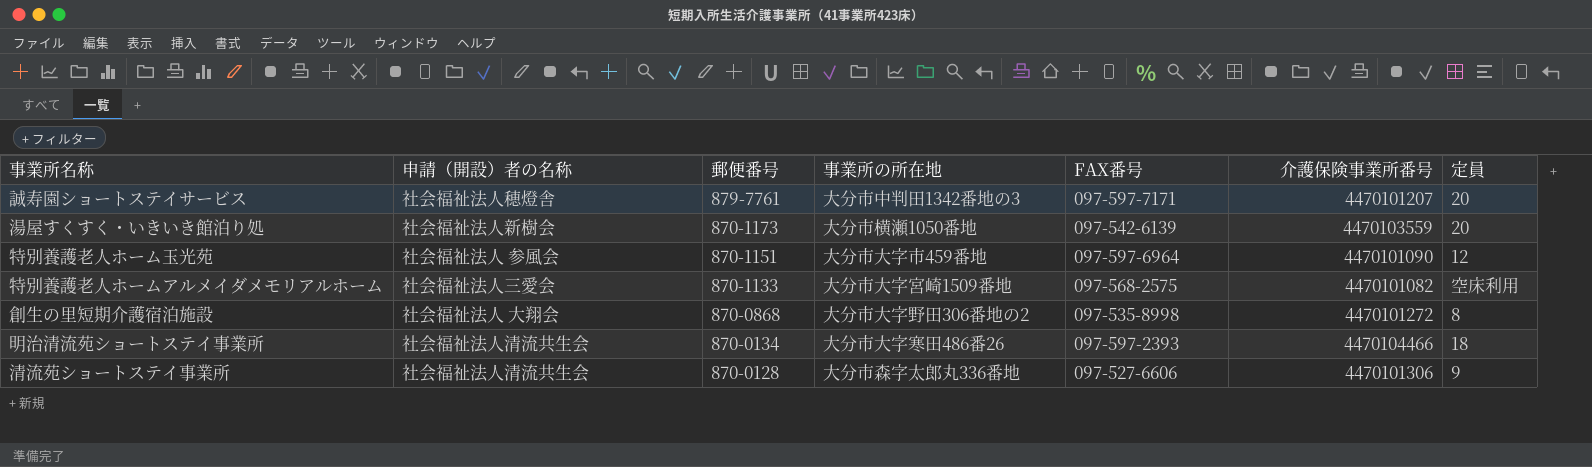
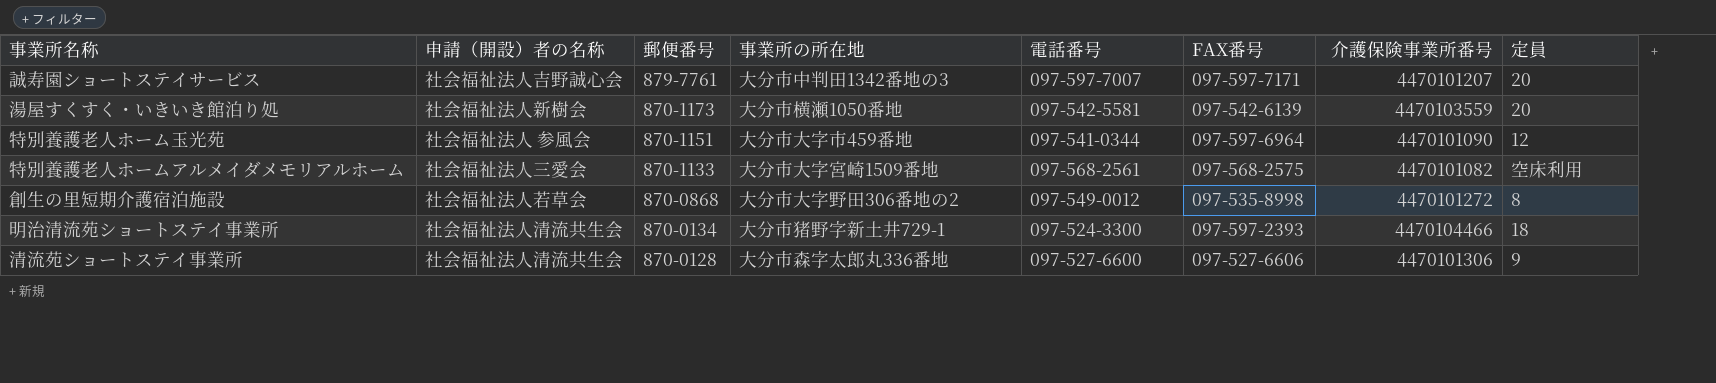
column 電話番号 | position: none -> 5
誠寿園ショートステイサービス | 申請（開設）者の名称: 社会福祉法人穂燈舎 -> 社会福祉法人吉野誠心会
創生の里短期介護宿泊施設 | 申請（開設）者の名称: 社会福祉法人 大翔会 -> 社会福祉法人若草会
明治清流苑ショートステイ事業所 | 事業所の所在地: 大分市大字寒田486番26 -> 大分市猪野字新土井729-1

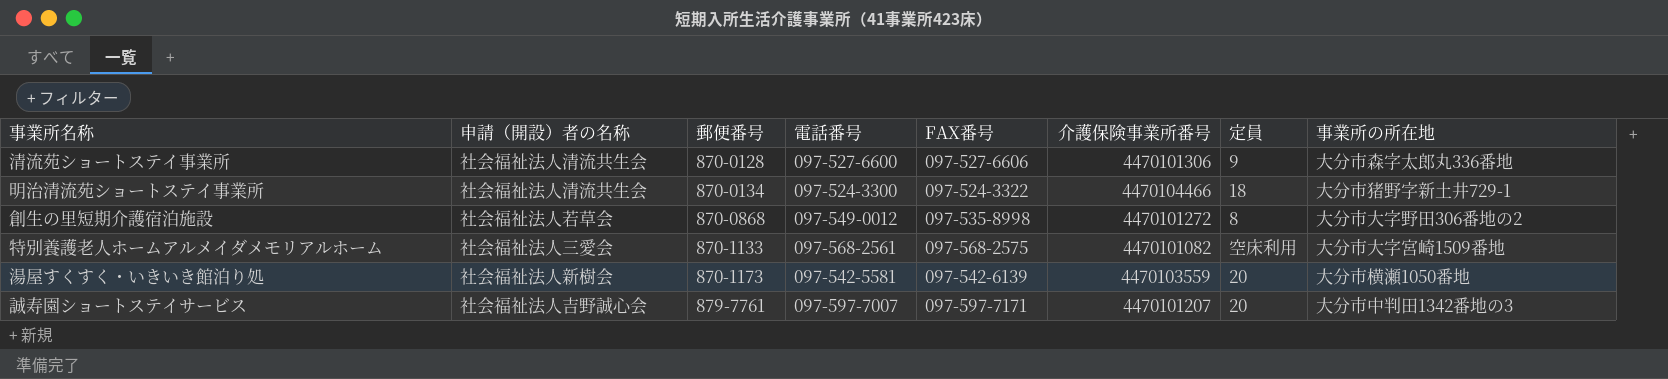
row order: 郵便番号 descending -> 郵便番号 ascending
column 事業所の所在地 | position: 4 -> 8
row 特別養護老人ホーム玉光苑: 社会福祉法人 参風会 | 870-1151 | 大分市大字市459番地 | 097-541-0344 | 097-597-6964 | 4470101090 | 12 -> none
明治清流苑ショートステイ事業所 | FAX番号: 097-597-2393 -> 097-524-3322

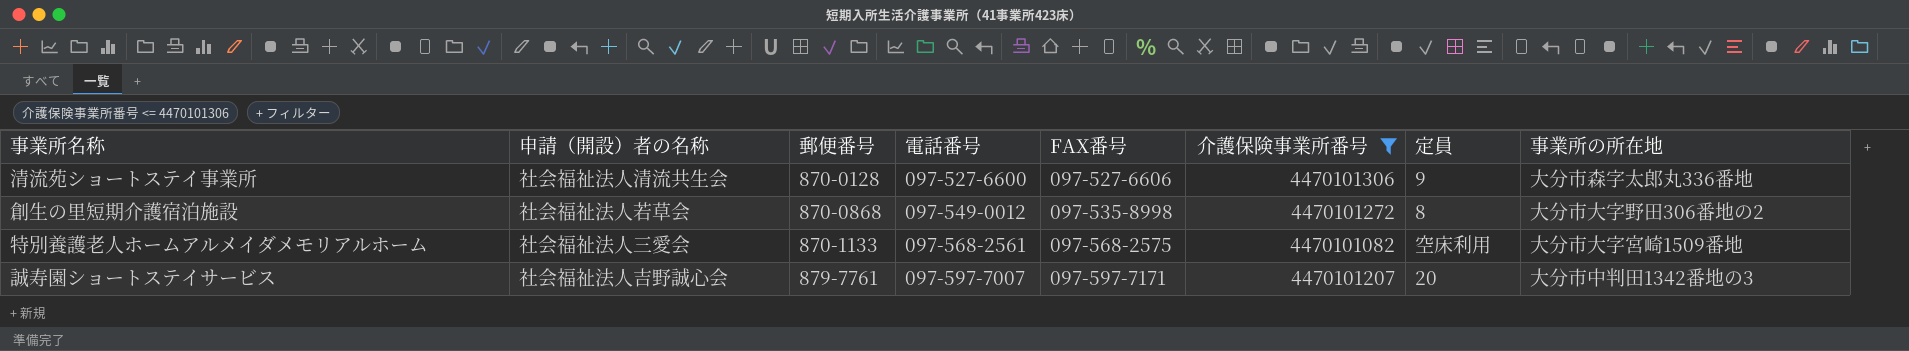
filter: none -> 介護保険事業所番号 <= 4470101306

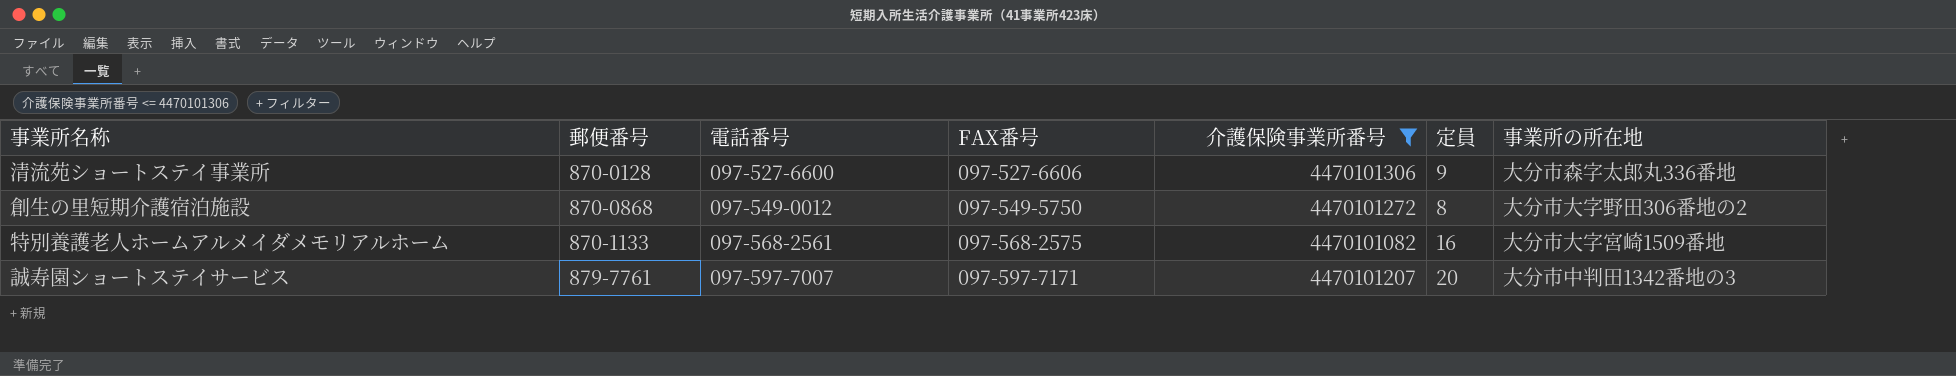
column 申請（開設）者の名称 | position: 2 -> none
創生の里短期介護宿泊施設 | FAX番号: 097-535-8998 -> 097-549-5750
特別養護老人ホームアルメイダメモリアルホーム | 定員: 空床利用 -> 16

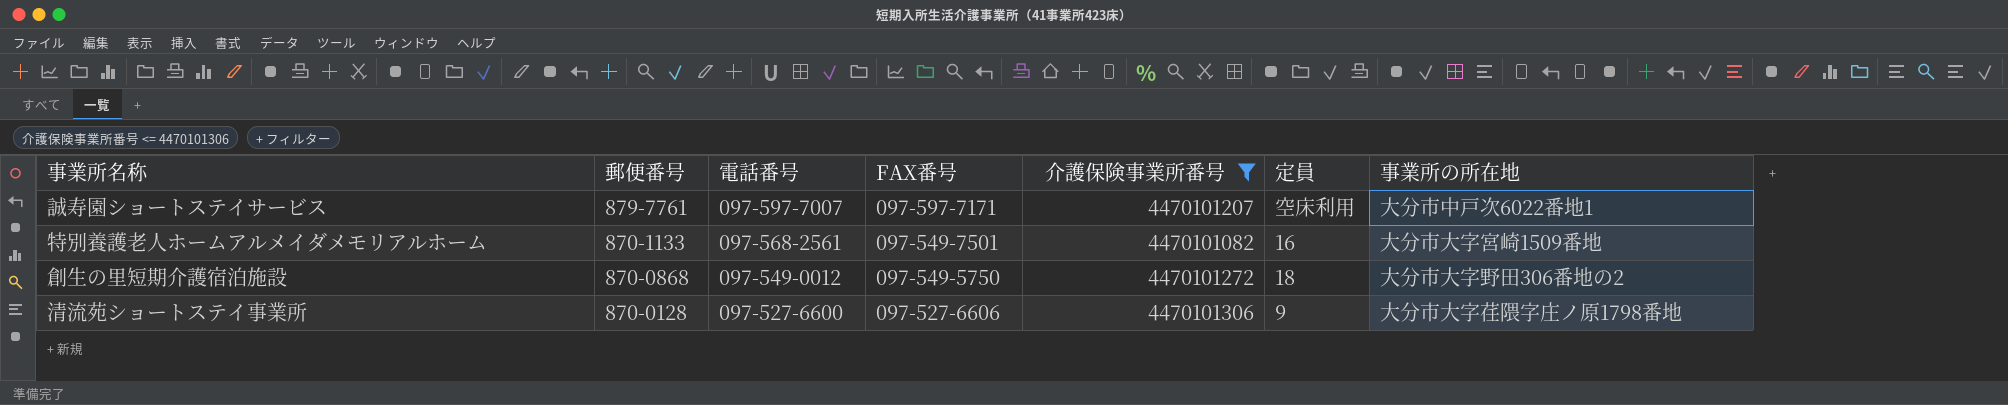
row order: 郵便番号 ascending -> 郵便番号 descending
誠寿園ショートステイサービス | 定員: 20 -> 空床利用
誠寿園ショートステイサービス | 事業所の所在地: 大分市中判田1342番地の3 -> 大分市中戸次6022番地1
特別養護老人ホームアルメイダメモリアルホーム | FAX番号: 097-568-2575 -> 097-549-7501
創生の里短期介護宿泊施設 | 定員: 8 -> 18
清流苑ショートステイ事業所 | 事業所の所在地: 大分市森字太郎丸336番地 -> 大分市大字荏隈字庄ノ原1798番地

